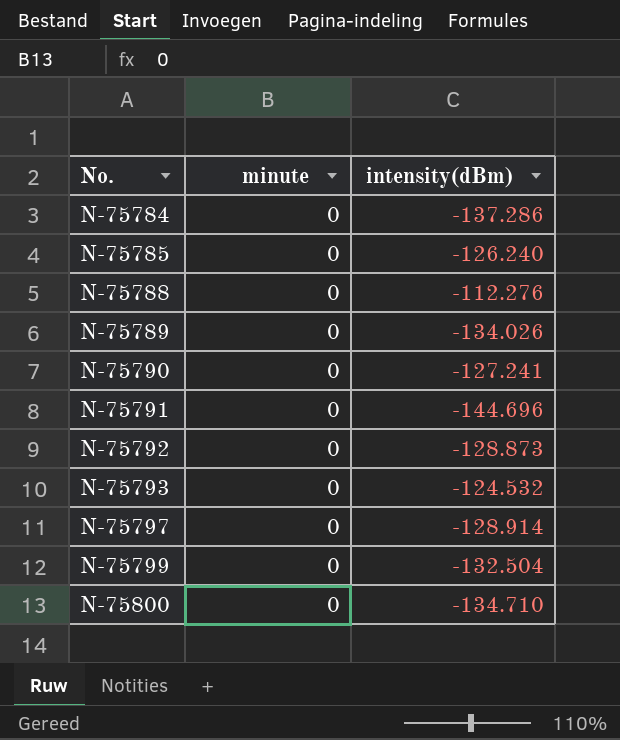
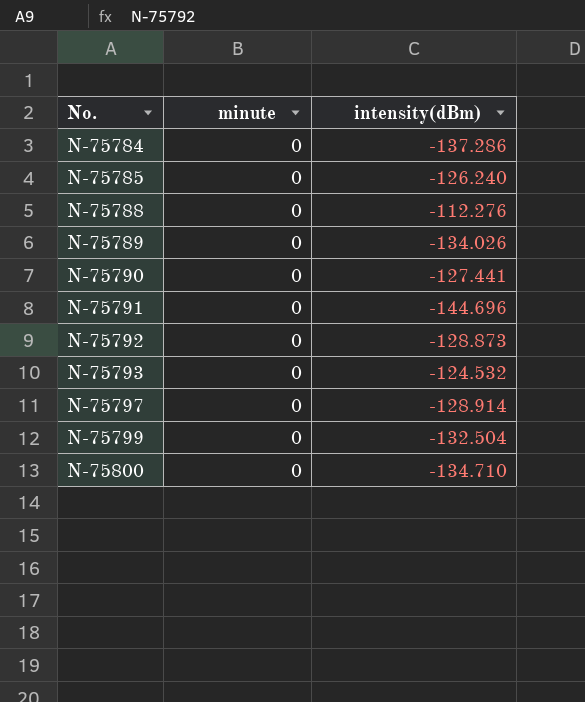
N-75790 | intensity(dBm): -127.241 -> -127.441

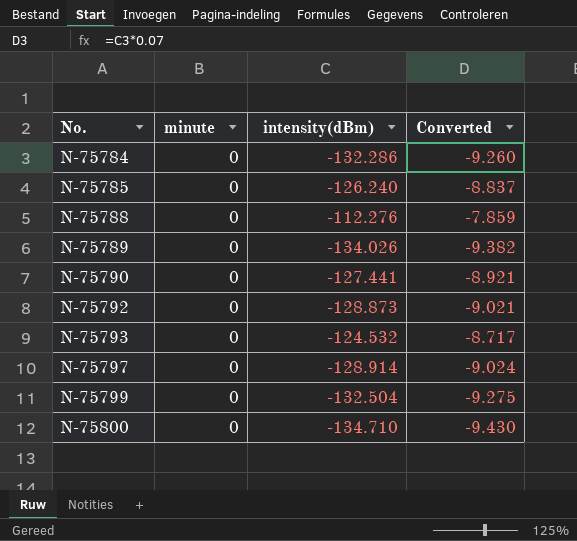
column Converted | formula: none -> [intensity(dBm)] * 0.07
row N-75791: 0 | -144.696 -> none
N-75784 | intensity(dBm): -137.286 -> -132.286

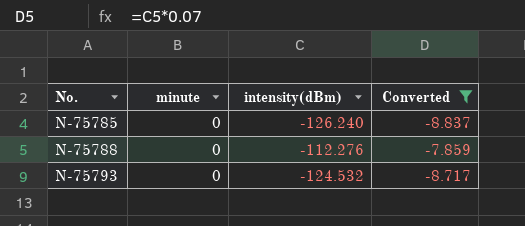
filter: none -> Converted >= -8.837

